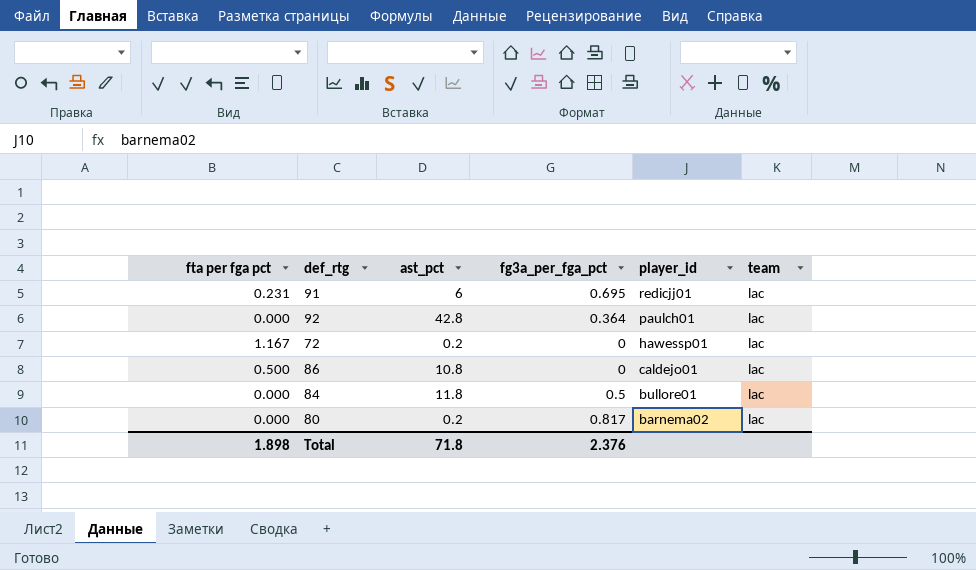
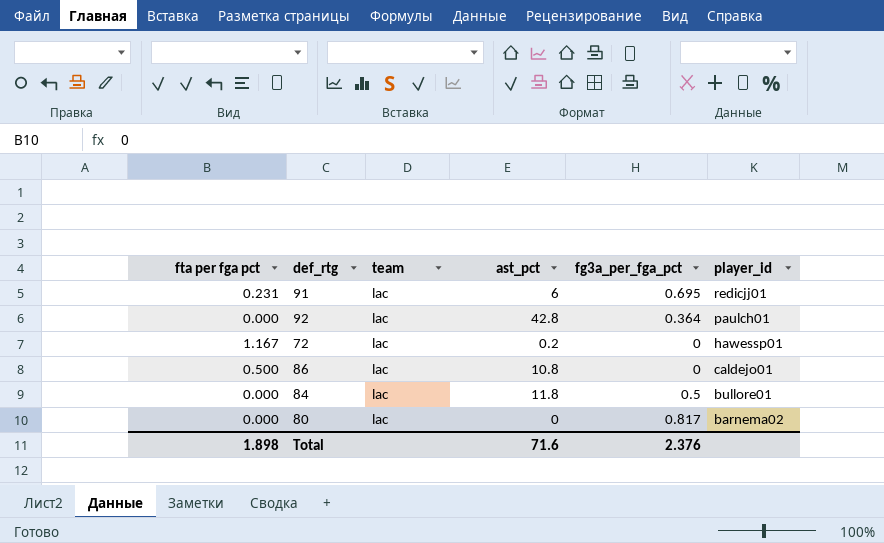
column team | position: 6 -> 3
80 | ast_pct: 0.2 -> 0
Total | ast_pct: 71.8 -> 71.6

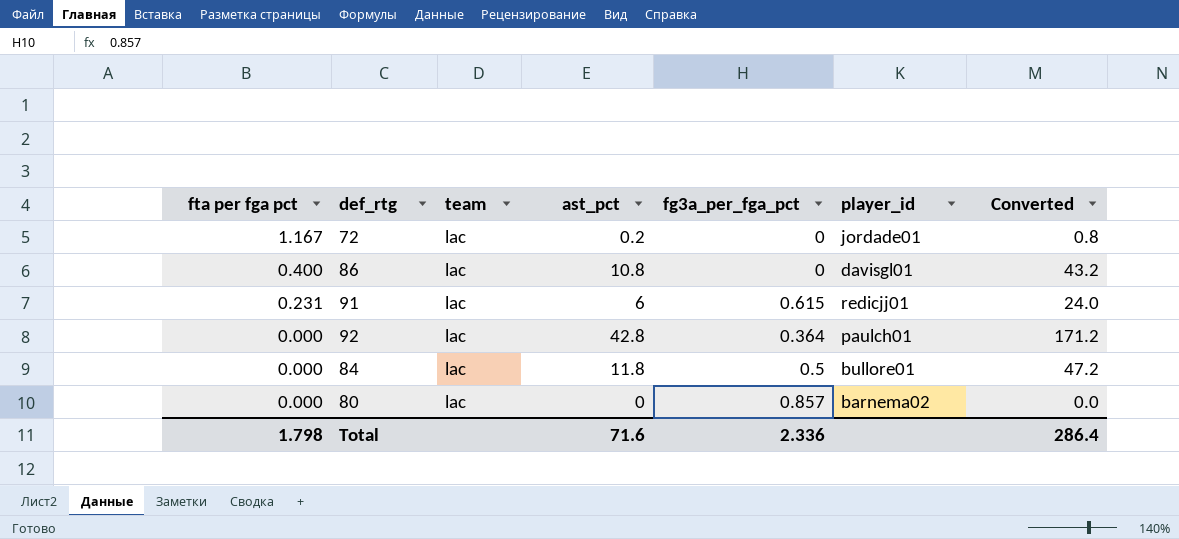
row order: player_id descending -> fta per fga pct descending
column Converted | formula: none -> [ast_pct] * 4
72 | player_id: hawessp01 -> jordade01
86 | fta per fga pct: 0.500 -> 0.400
86 | player_id: caldejo01 -> davisgl01
91 | fg3a_per_fga_pct: 0.695 -> 0.615
80 | fg3a_per_fga_pct: 0.817 -> 0.857
Total | fta per fga pct: 1.898 -> 1.798
Total | fg3a_per_fga_pct: 2.376 -> 2.336

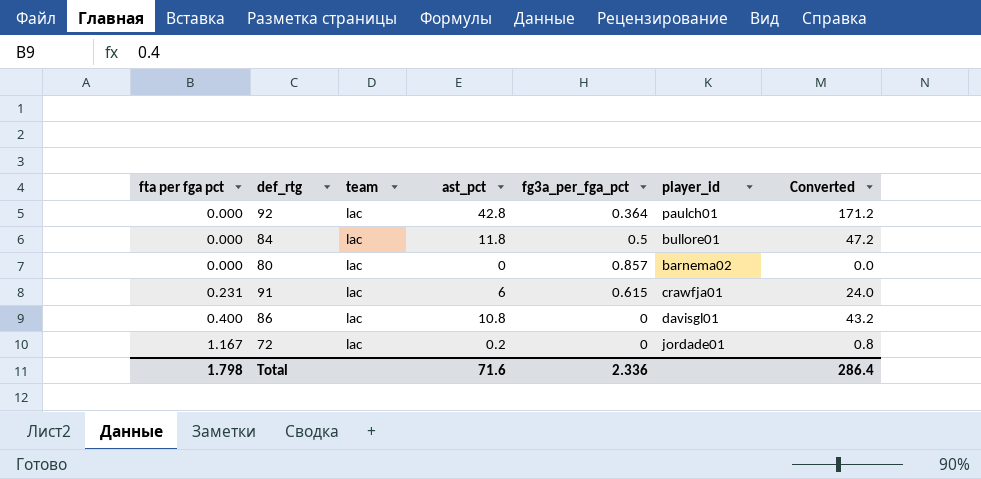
row order: fta per fga pct descending -> fta per fga pct ascending
91 | player_id: redicjj01 -> crawfja01

